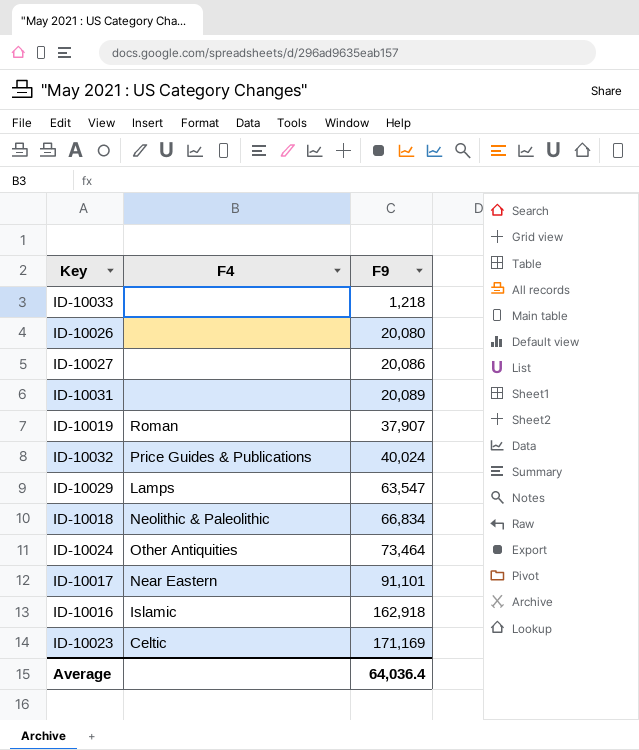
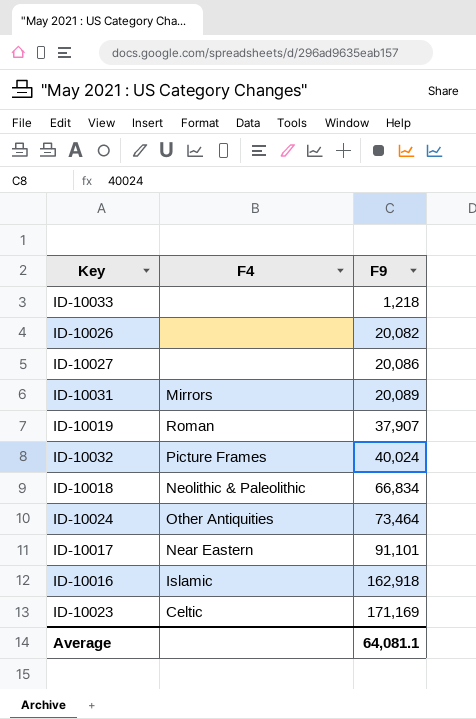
row ID-10029: Lamps | 63,547 -> none
ID-10026 | F9: 20,080 -> 20,082
ID-10031 | F4: none -> Mirrors
ID-10032 | F4: Price Guides & Publications -> Picture Frames
Average | F9: 64,036.4 -> 64,081.1

